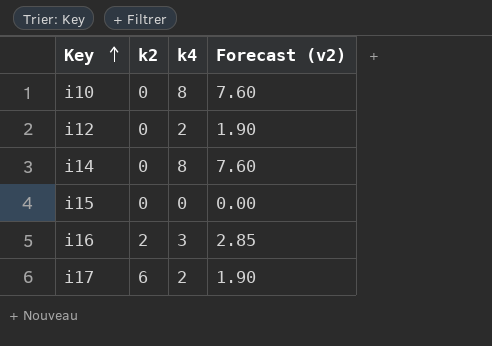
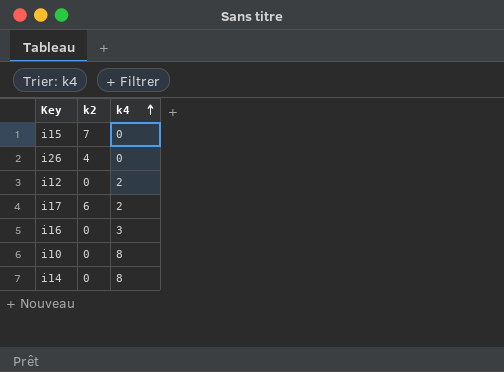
row order: Key ascending -> k4 ascending
column Forecast (v2) | formula: [k4] * 0.95 -> none
i15 | k2: 0 -> 7
row i26: none -> 4 | 0
i16 | k2: 2 -> 0

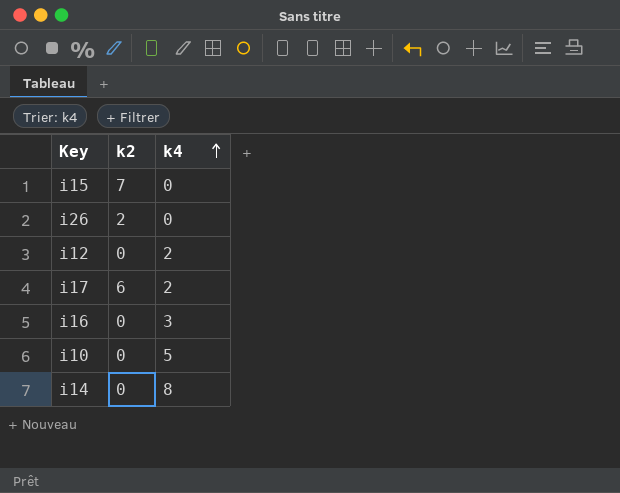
i26 | k2: 4 -> 2
i10 | k4: 8 -> 5

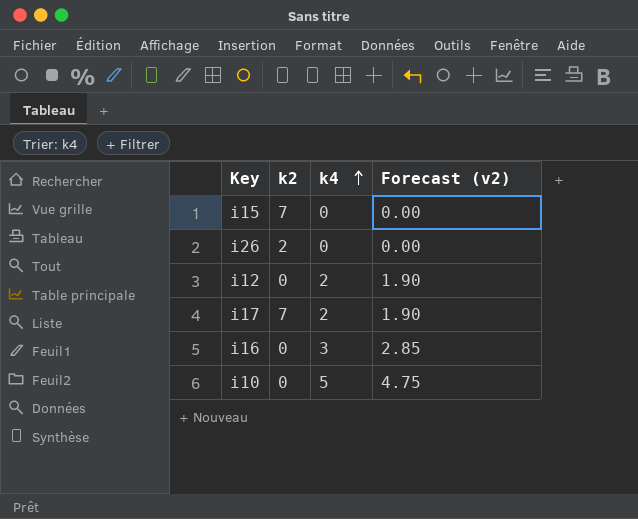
column Forecast (v2) | formula: none -> [k4] * 0.95
row i14: 0 | 8 -> none
i17 | k2: 6 -> 7

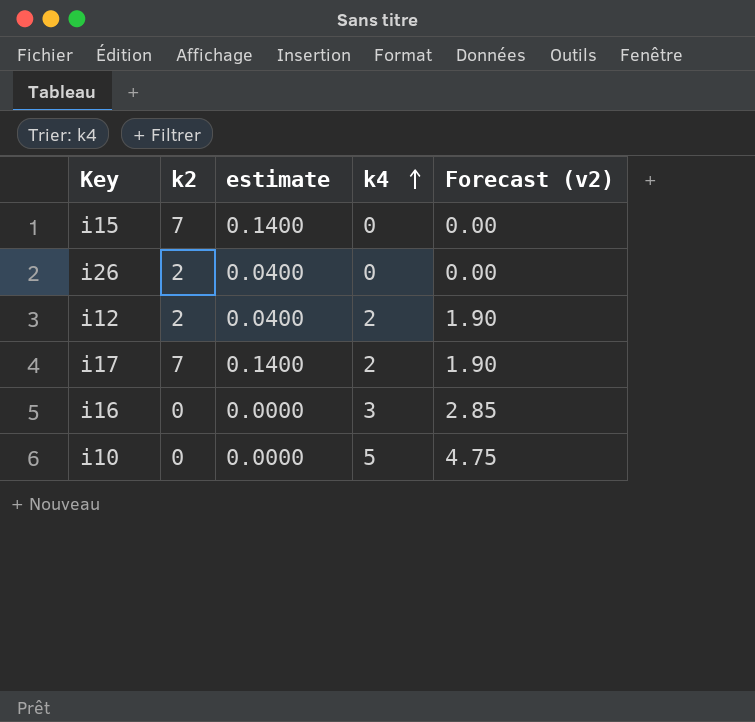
column estimate | formula: none -> [k2] * 0.02
i12 | k2: 0 -> 2

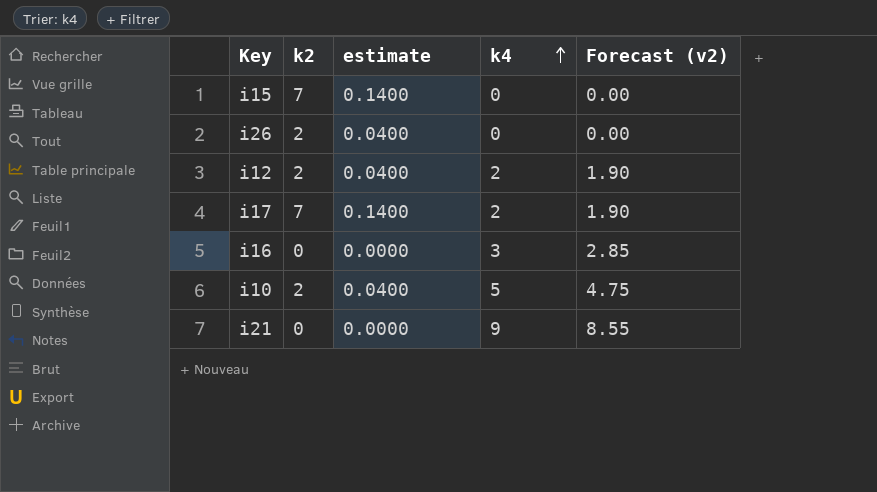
i10 | k2: 0 -> 2
i10 | estimate: 0.0000 -> 0.0400
row i21: none -> 0 | 0.0000 | 9 | 8.55

